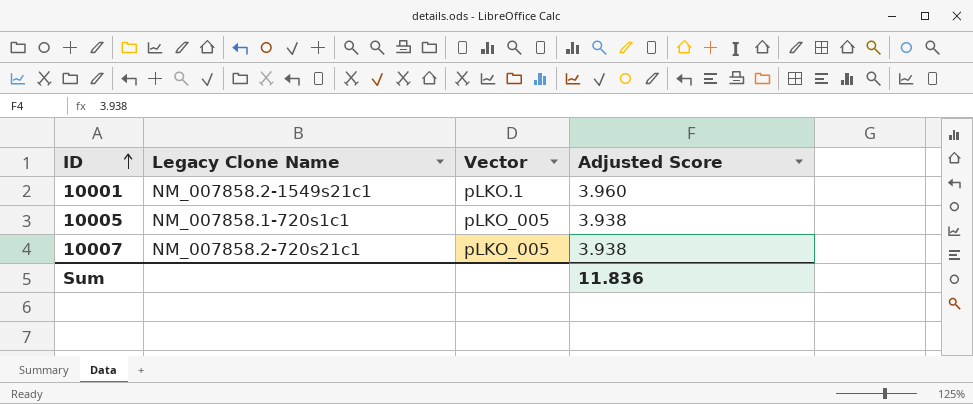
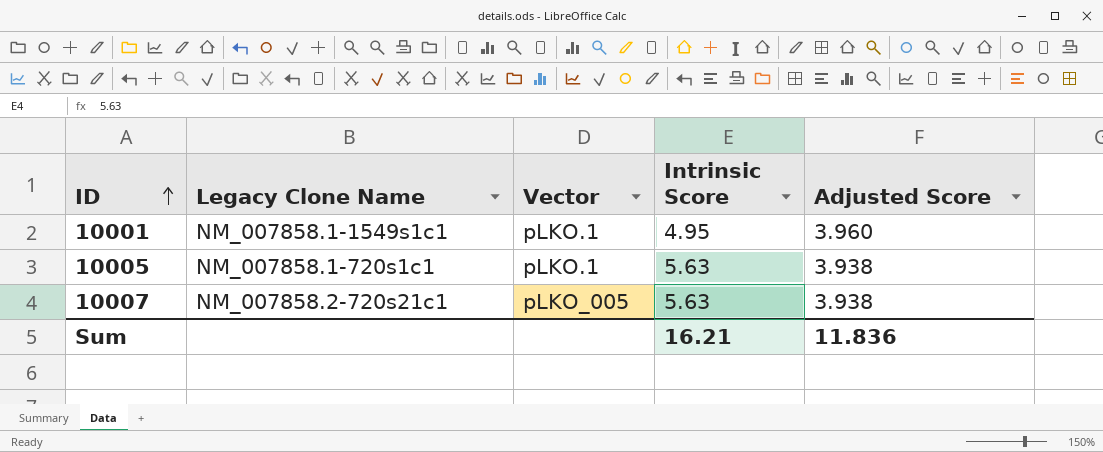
column Intrinsic Score | position: none -> 4
10001 | Legacy Clone Name: NM_007858.2-1549s21c1 -> NM_007858.1-1549s1c1
10005 | Vector: pLKO_005 -> pLKO.1

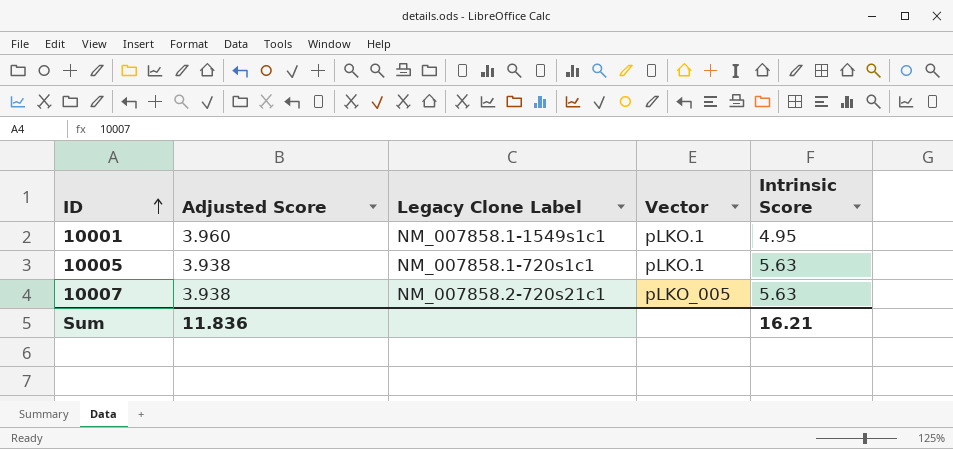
column Adjusted Score | position: 5 -> 2
column name: Legacy Clone Name -> Legacy Clone Label

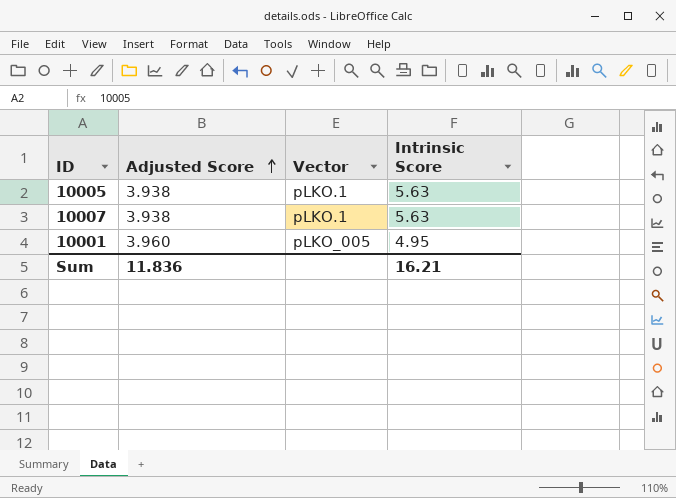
row order: ID ascending -> Adjusted Score ascending
column Legacy Clone Label | position: 3 -> none
10007 | Vector: pLKO_005 -> pLKO.1
10001 | Vector: pLKO.1 -> pLKO_005

